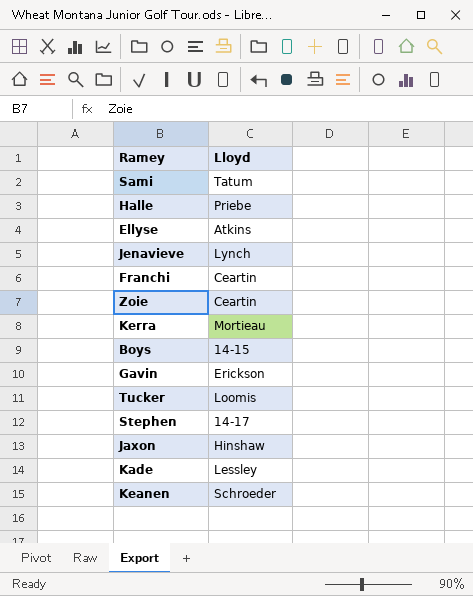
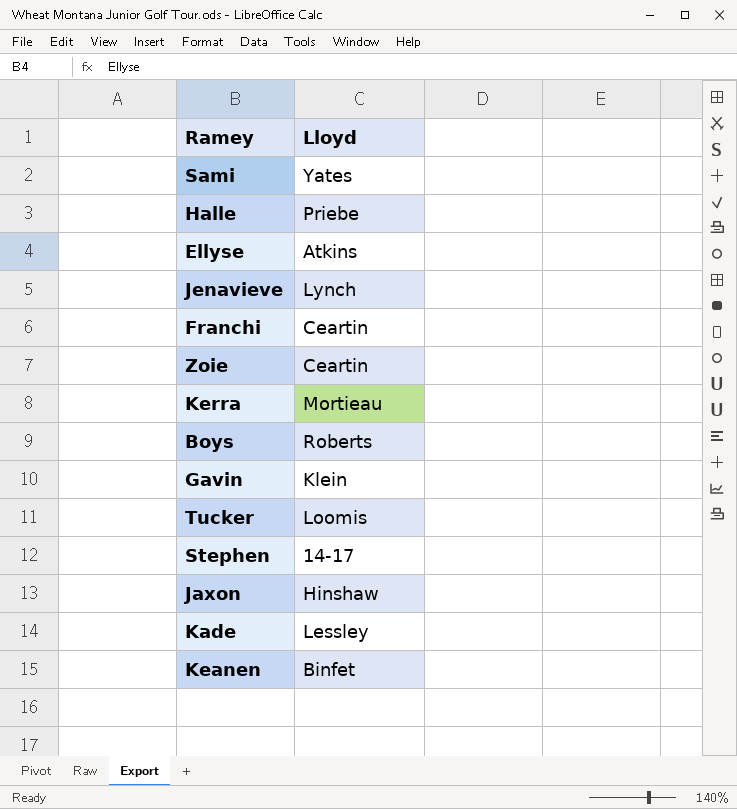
Sami | Lloyd: Tatum -> Yates
Boys | Lloyd: 14-15 -> Roberts
Gavin | Lloyd: Erickson -> Klein
Keanen | Lloyd: Schroeder -> Binfet

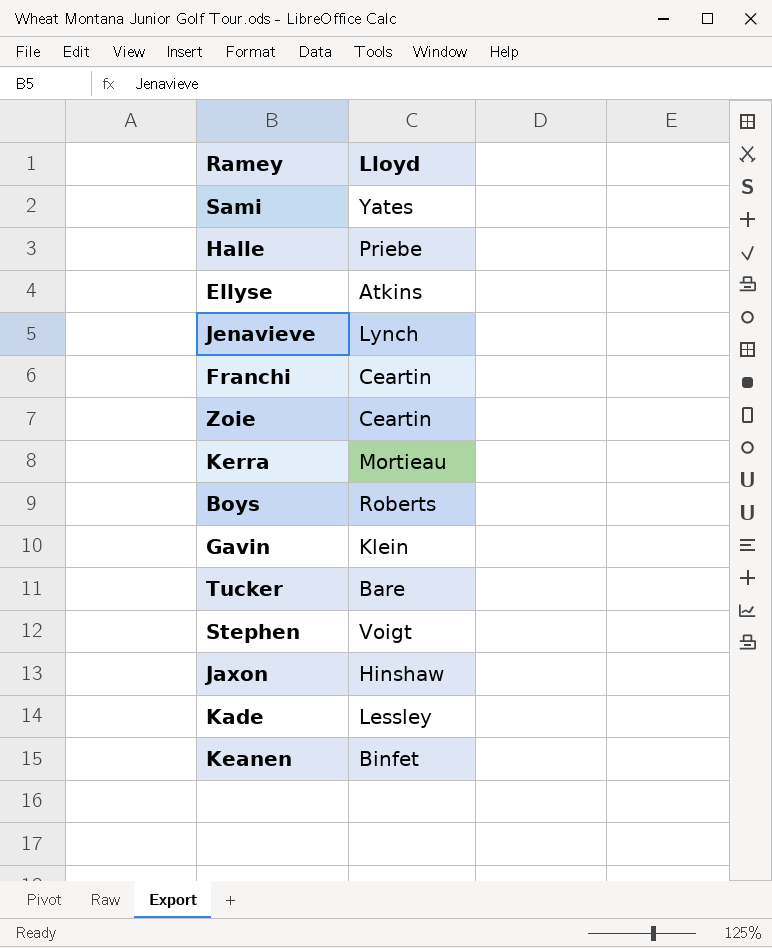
Tucker | Lloyd: Loomis -> Bare
Stephen | Lloyd: 14-17 -> Voigt

